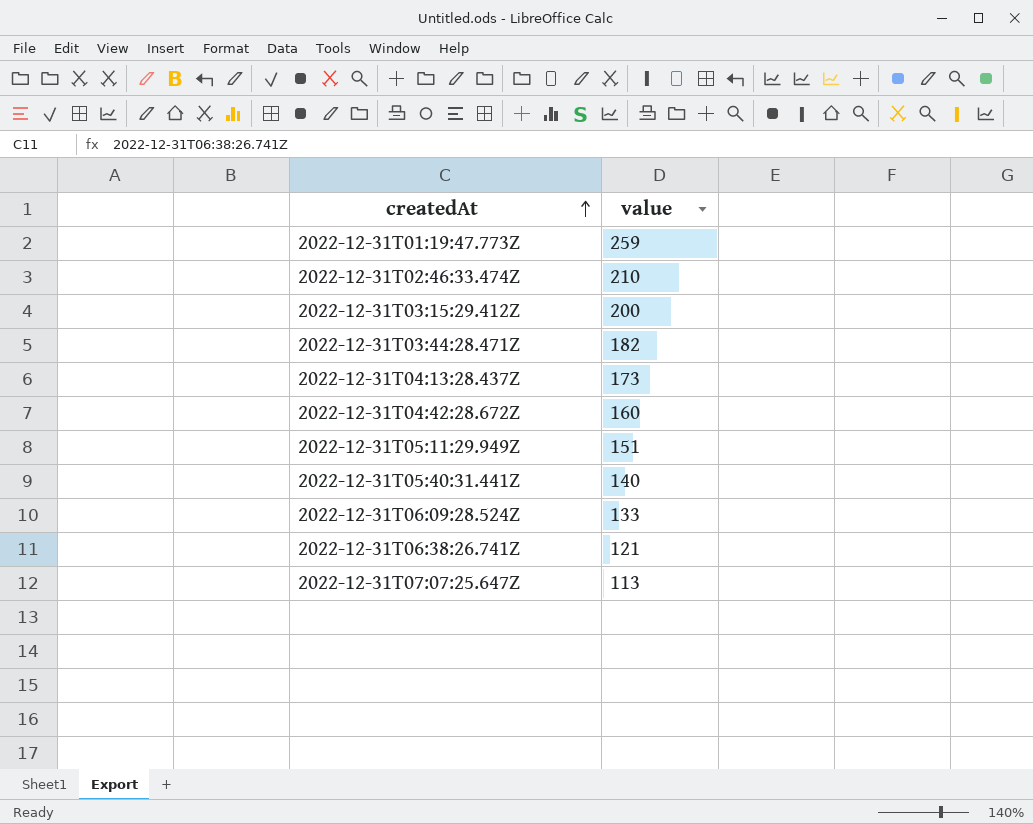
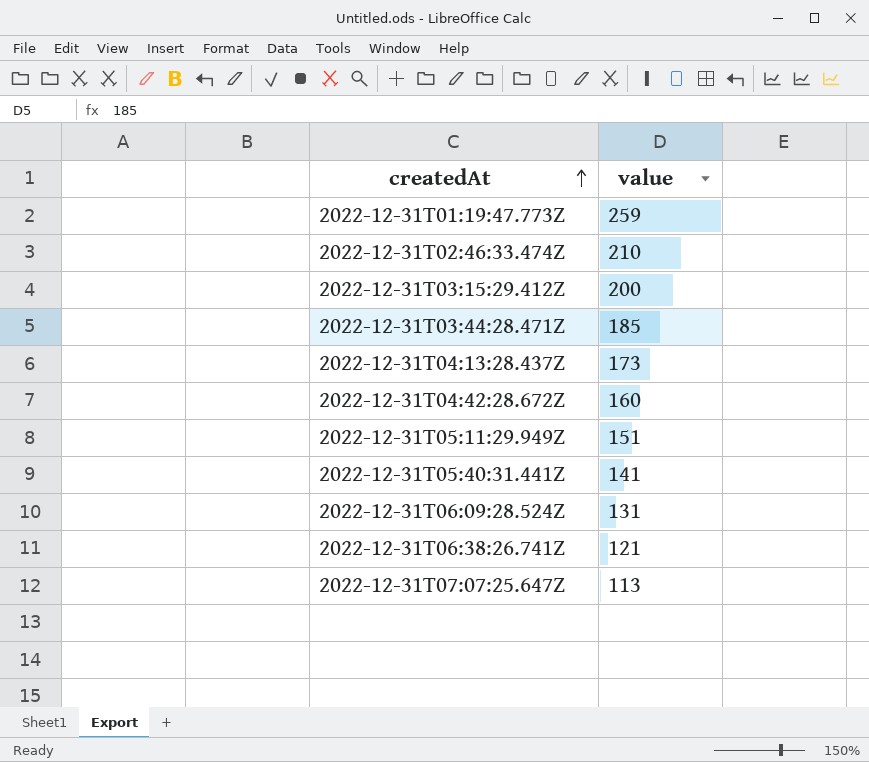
2022-12-31T03:44:28.471Z | value: 182 -> 185
2022-12-31T05:40:31.441Z | value: 140 -> 141
2022-12-31T06:09:28.524Z | value: 133 -> 131

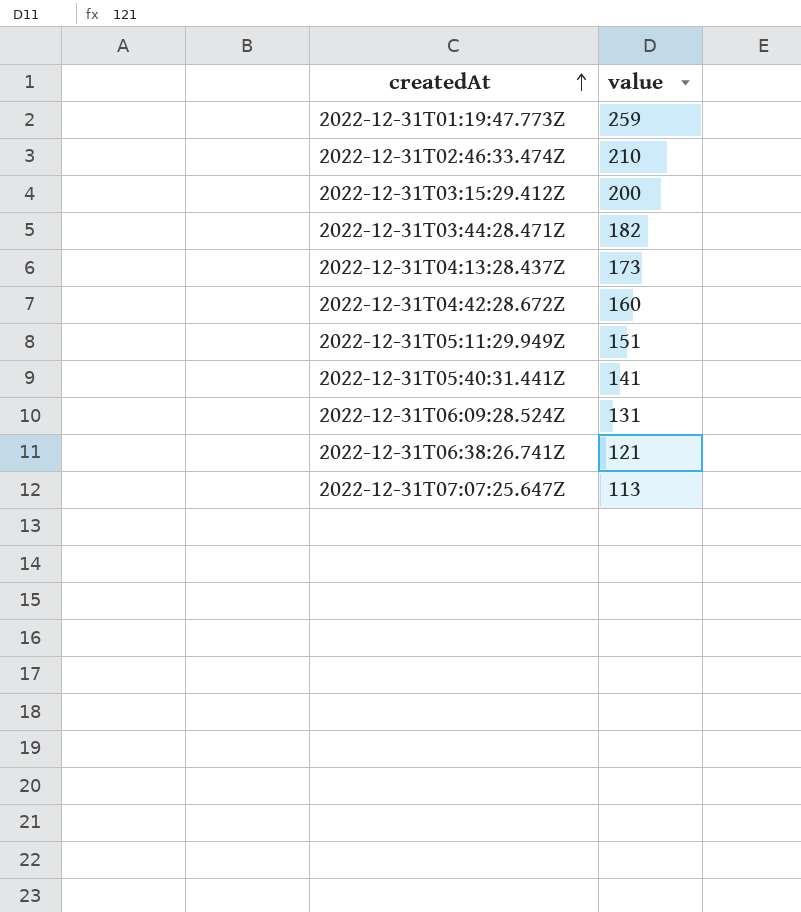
2022-12-31T03:44:28.471Z | value: 185 -> 182

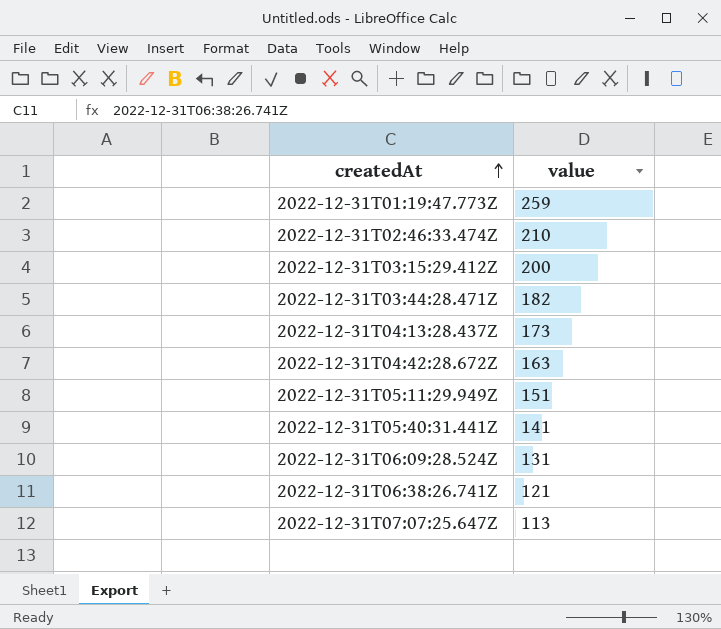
2022-12-31T04:42:28.672Z | value: 160 -> 163

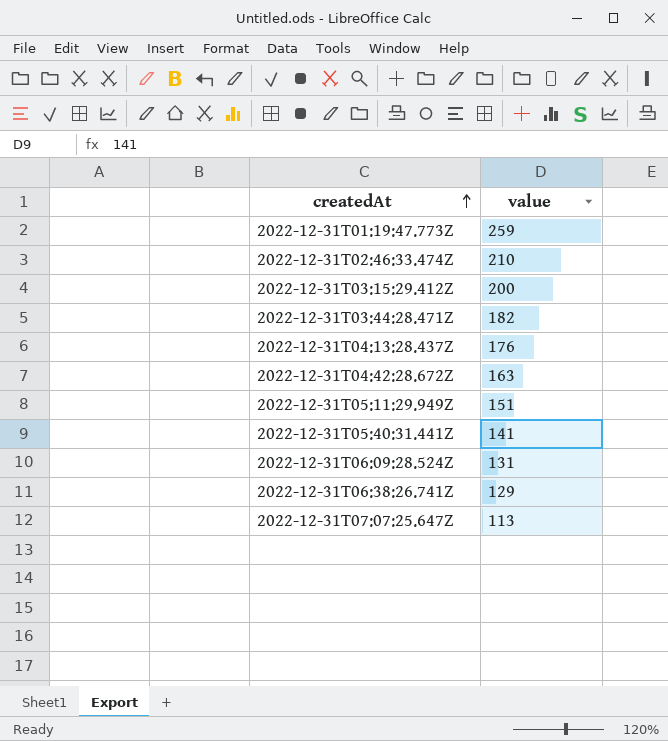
2022-12-31T04:13:28.437Z | value: 173 -> 176
2022-12-31T06:38:26.741Z | value: 121 -> 129

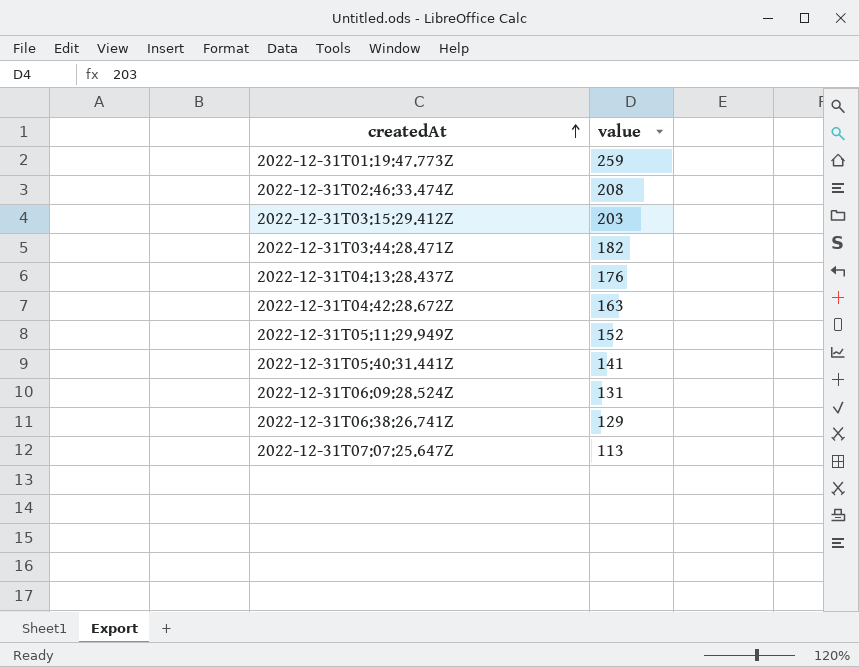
2022-12-31T02:46:33.474Z | value: 210 -> 208
2022-12-31T03:15:29.412Z | value: 200 -> 203
2022-12-31T05:11:29.949Z | value: 151 -> 152

